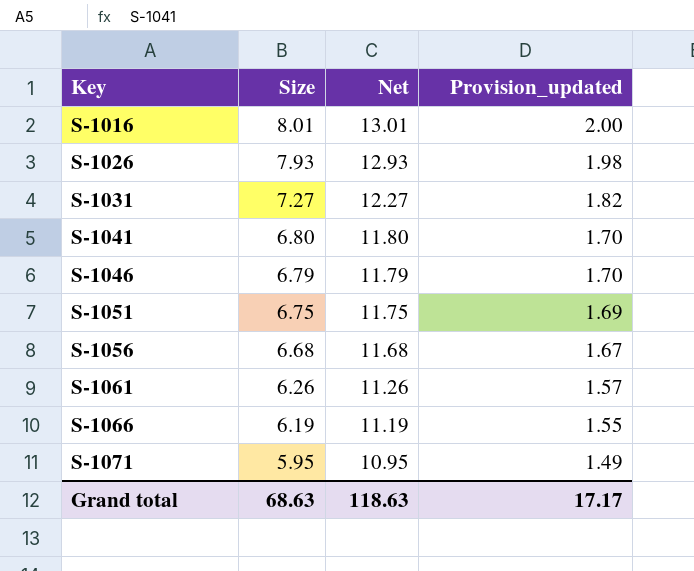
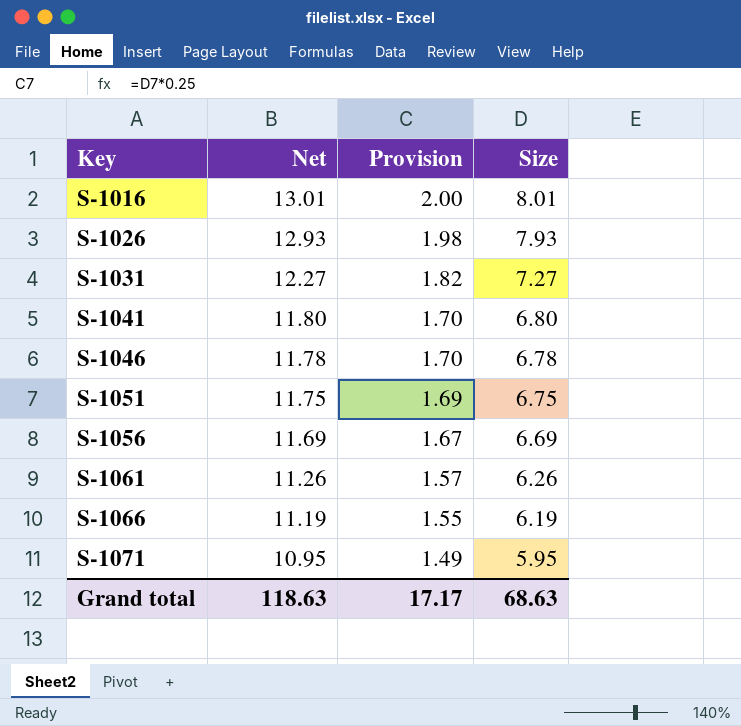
column name: Provision_updated -> Provision
column Size | position: 2 -> 4
S-1046 | Net: 11.79 -> 11.78
S-1046 | Size: 6.79 -> 6.78
S-1056 | Net: 11.68 -> 11.69
S-1056 | Size: 6.68 -> 6.69

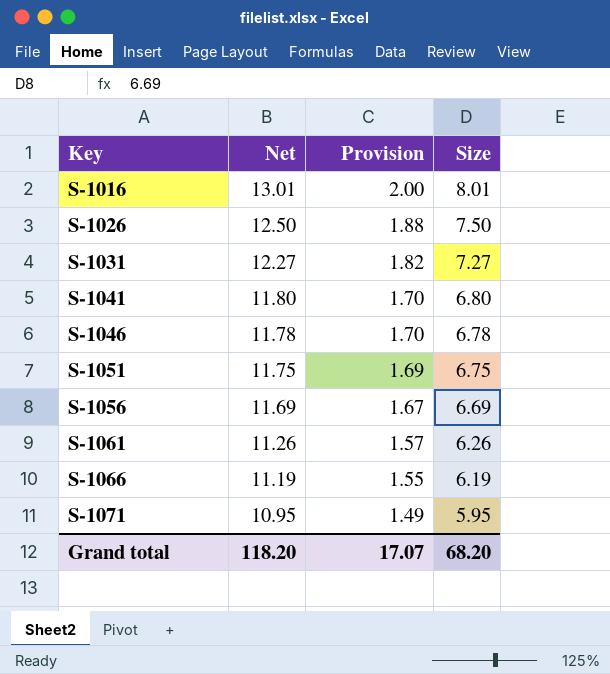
S-1026 | Net: 12.93 -> 12.50
S-1026 | Provision: 1.98 -> 1.88
S-1026 | Size: 7.93 -> 7.50
Grand total | Net: 118.63 -> 118.20
Grand total | Provision: 17.17 -> 17.07
Grand total | Size: 68.63 -> 68.20

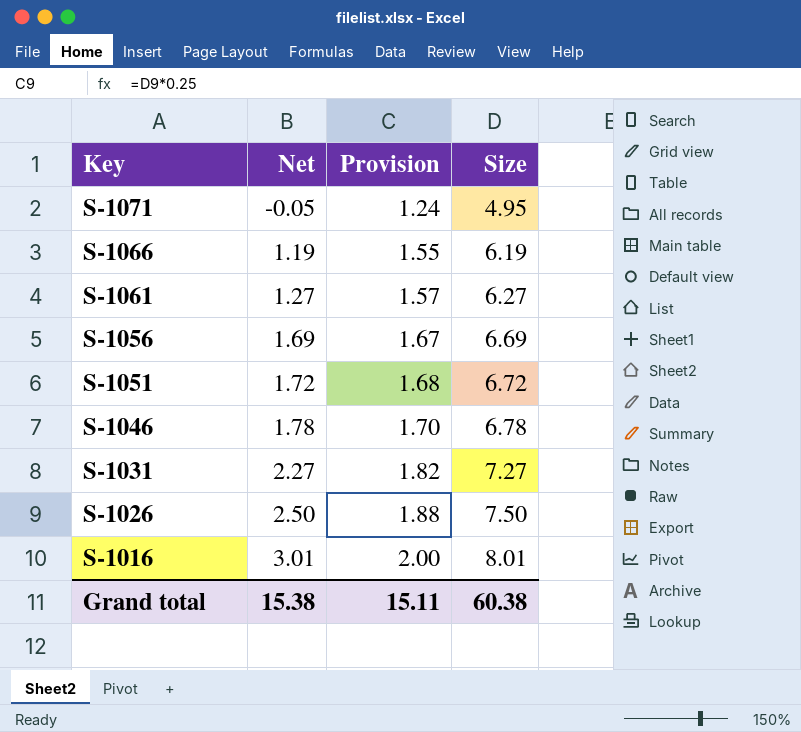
row order: Key ascending -> Key descending
column Net | formula: [Size] + 5 -> [Size] - 5
row S-1041: 11.80 | 1.70 | 6.80 -> none
S-1071 | Provision: 1.49 -> 1.24
S-1071 | Size: 5.95 -> 4.95
S-1061 | Size: 6.26 -> 6.27
S-1051 | Provision: 1.69 -> 1.68
S-1051 | Size: 6.75 -> 6.72
Grand total | Net: 118.20 -> 15.38
Grand total | Provision: 17.07 -> 15.11
Grand total | Size: 68.20 -> 60.38

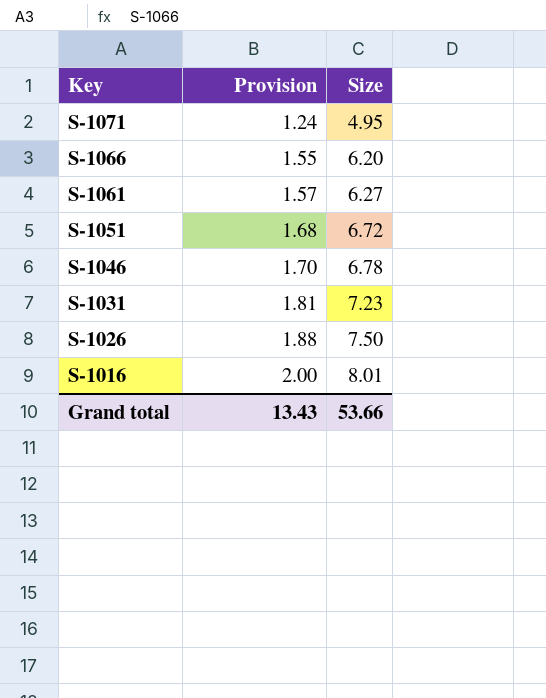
column Net | formula: [Size] - 5 -> none
row S-1056: 1.69 | 1.67 | 6.69 -> none
S-1066 | Size: 6.19 -> 6.20
S-1031 | Provision: 1.82 -> 1.81
S-1031 | Size: 7.27 -> 7.23
Grand total | Provision: 15.11 -> 13.43
Grand total | Size: 60.38 -> 53.66

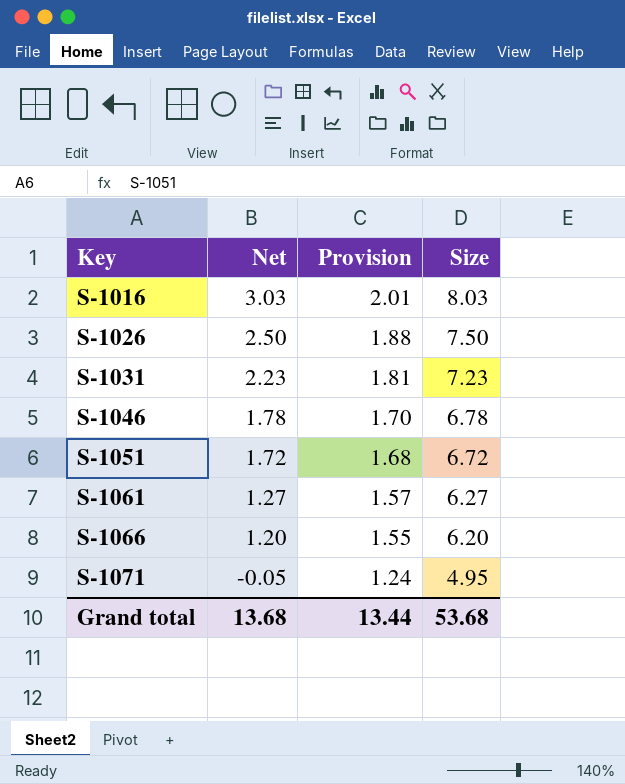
row order: Key descending -> Key ascending
column Net | formula: none -> [Size] - 5
S-1016 | Provision: 2.00 -> 2.01
S-1016 | Size: 8.01 -> 8.03
Grand total | Provision: 13.43 -> 13.44
Grand total | Size: 53.66 -> 53.68

